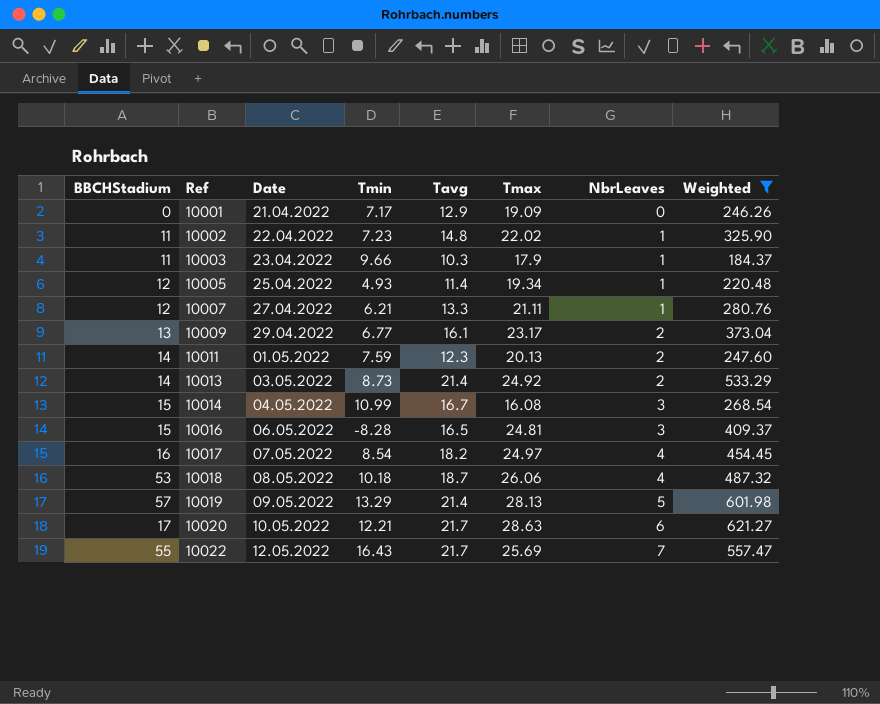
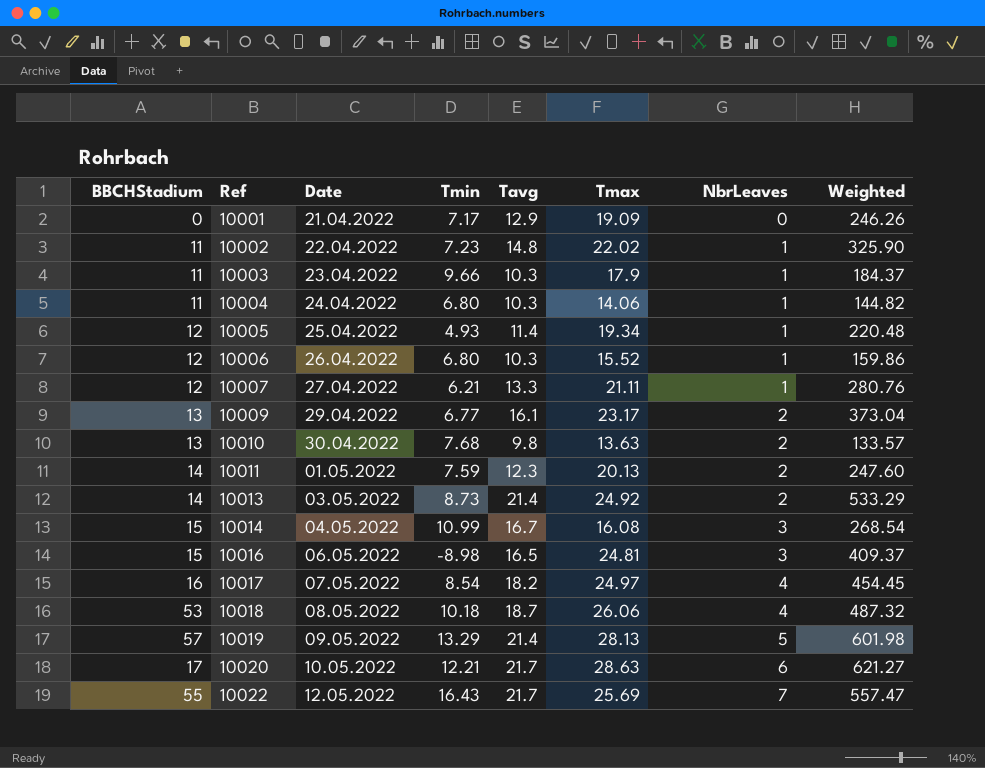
filter: Weighted >= 184.37 -> none
10016 | Tmin: -8.28 -> -8.98

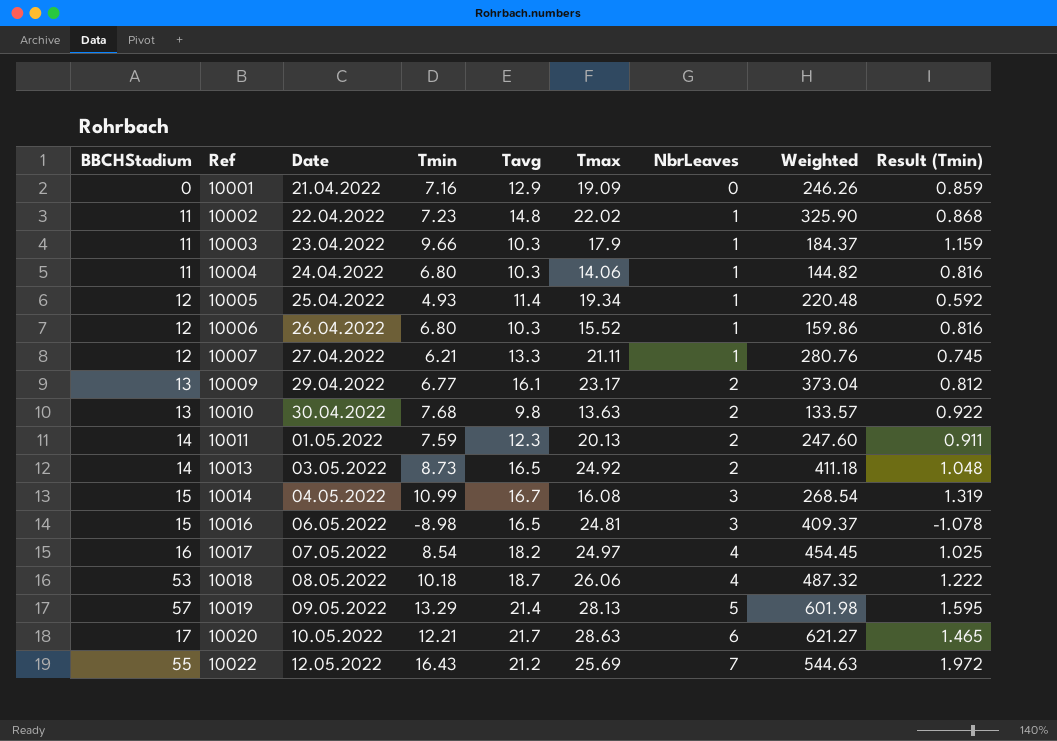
column Result (Tmin) | formula: none -> [Tmin] * 0.12
10001 | Tmin: 7.17 -> 7.16
10013 | Tavg: 21.4 -> 16.5
10013 | Weighted: 533.29 -> 411.18
10022 | Tavg: 21.7 -> 21.2
10022 | Weighted: 557.47 -> 544.63

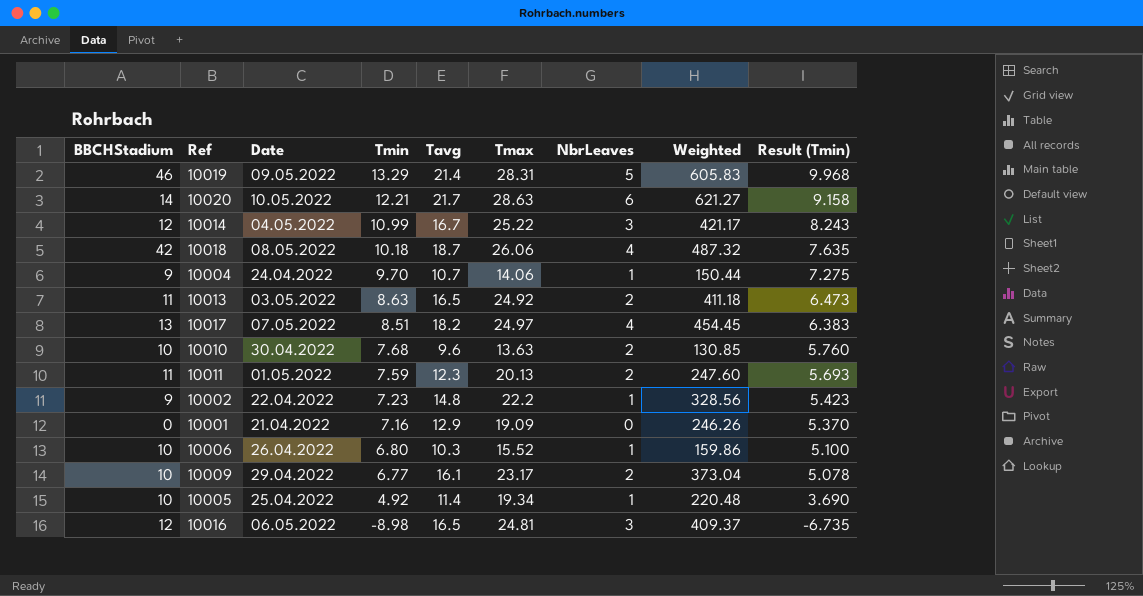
row order: Ref ascending -> Tmin descending
column Result (Tmin) | formula: [Tmin] * 0.12 -> [Tmin] * 0.75
row 10003: 11 | 23.04.2022 | 9.66 | 10.3 | 17.9 | 1 | 184.37 | 1.159 -> none
row 10007: 12 | 27.04.2022 | 6.21 | 13.3 | 21.11 | 1 | 280.76 | 0.745 -> none
row 10022: 55 | 12.05.2022 | 16.43 | 21.2 | 25.69 | 7 | 544.63 | 1.972 -> none
10019 | BBCHStadium: 57 -> 46
10019 | Tmax: 28.13 -> 28.31
10019 | Weighted: 601.98 -> 605.83
10020 | BBCHStadium: 17 -> 14
10014 | BBCHStadium: 15 -> 12
10014 | Tmax: 16.08 -> 25.22
10014 | Weighted: 268.54 -> 421.17
10018 | BBCHStadium: 53 -> 42
10004 | BBCHStadium: 11 -> 9
10004 | Tmin: 6.80 -> 9.70
10004 | Tavg: 10.3 -> 10.7
10004 | Weighted: 144.82 -> 150.44
10013 | BBCHStadium: 14 -> 11
10013 | Tmin: 8.73 -> 8.63
10017 | BBCHStadium: 16 -> 13
10017 | Tmin: 8.54 -> 8.51
10010 | BBCHStadium: 13 -> 10
10010 | Tavg: 9.8 -> 9.6
10010 | Weighted: 133.57 -> 130.85
10011 | BBCHStadium: 14 -> 11
10002 | BBCHStadium: 11 -> 9
10002 | Tmax: 22.02 -> 22.2
10002 | Weighted: 325.90 -> 328.56
10006 | BBCHStadium: 12 -> 10
10009 | BBCHStadium: 13 -> 10
10005 | BBCHStadium: 12 -> 10
10005 | Tmin: 4.93 -> 4.92
10016 | BBCHStadium: 15 -> 12

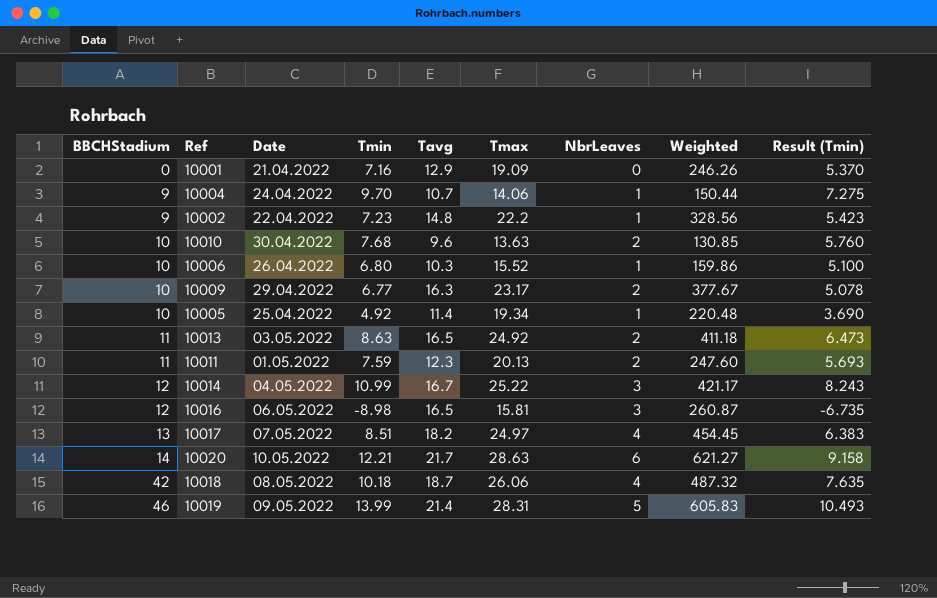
row order: Tmin descending -> BBCHStadium ascending
10009 | Tavg: 16.1 -> 16.3
10009 | Weighted: 373.04 -> 377.67
10016 | Tmax: 24.81 -> 15.81
10016 | Weighted: 409.37 -> 260.87
10019 | Tmin: 13.29 -> 13.99
10019 | Result (Tmin): 9.968 -> 10.493

